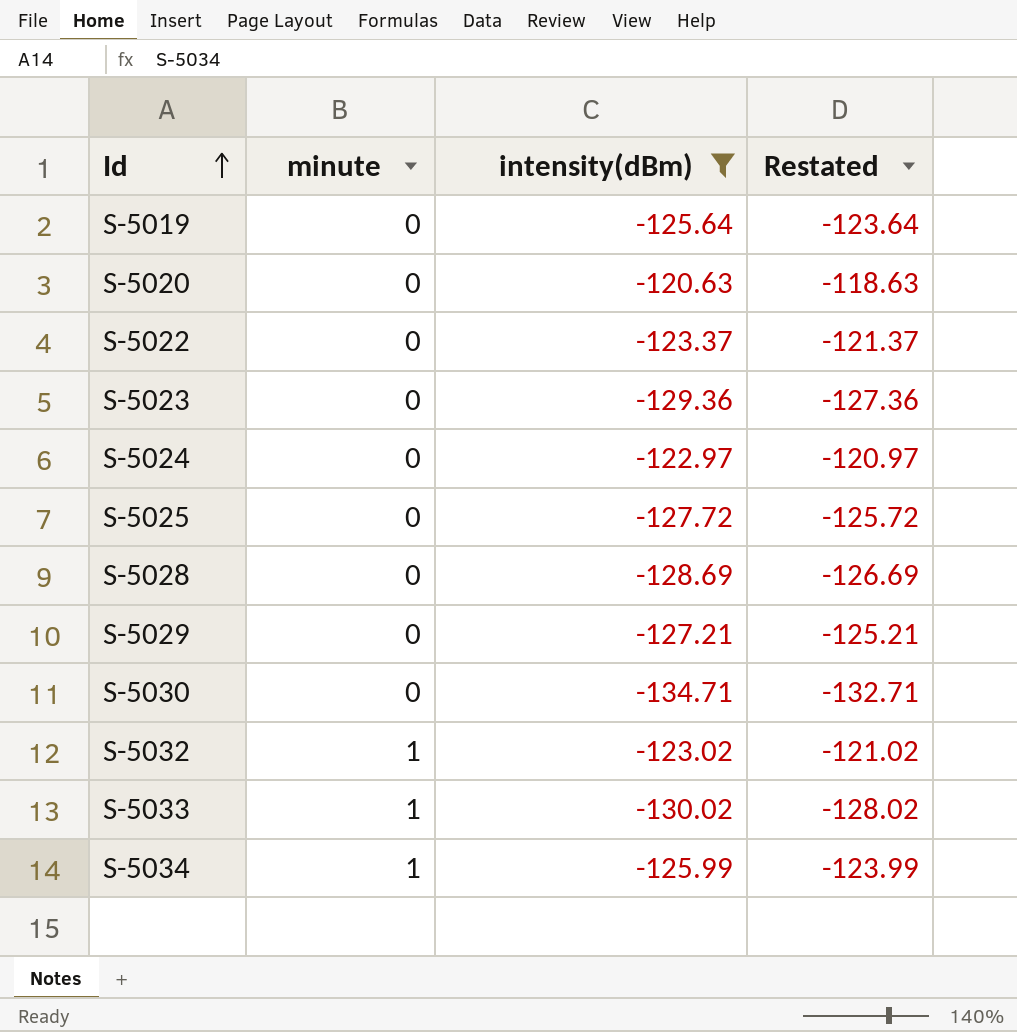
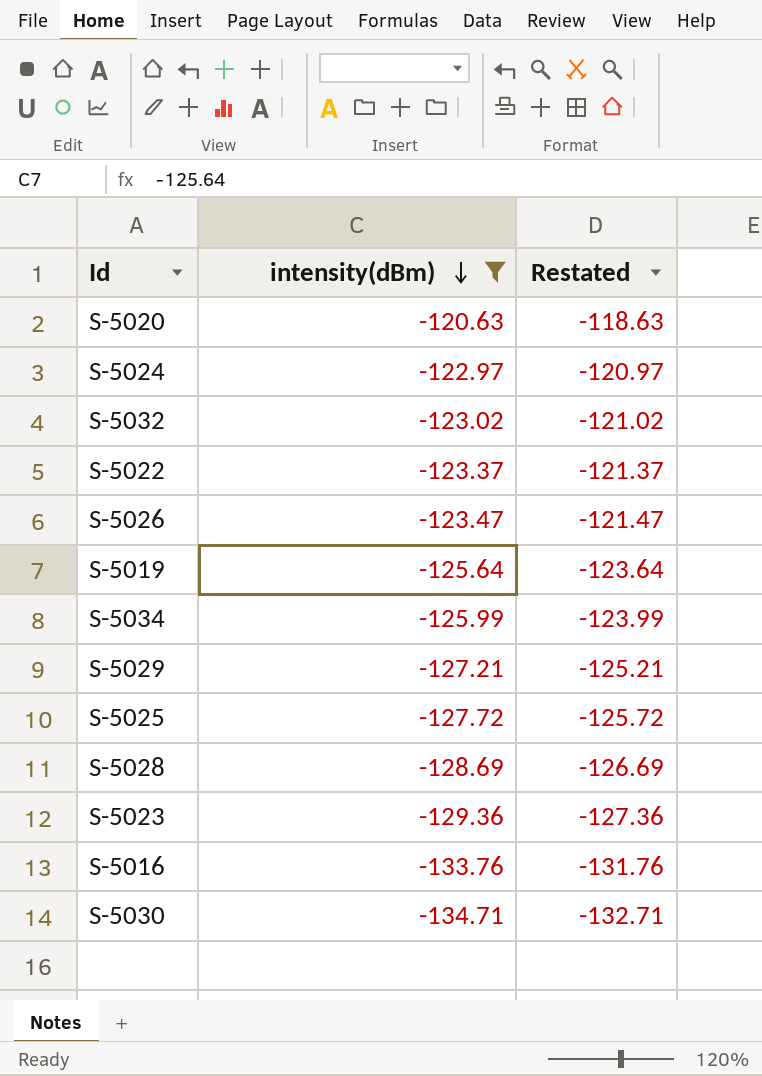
row order: Id ascending -> intensity(dBm) descending
column minute | position: 2 -> none
row S-5033: 1 | -130.02 | -128.02 -> none
row S-5026: none -> -123.47 | -121.47
row S-5016: none -> -133.76 | -131.76

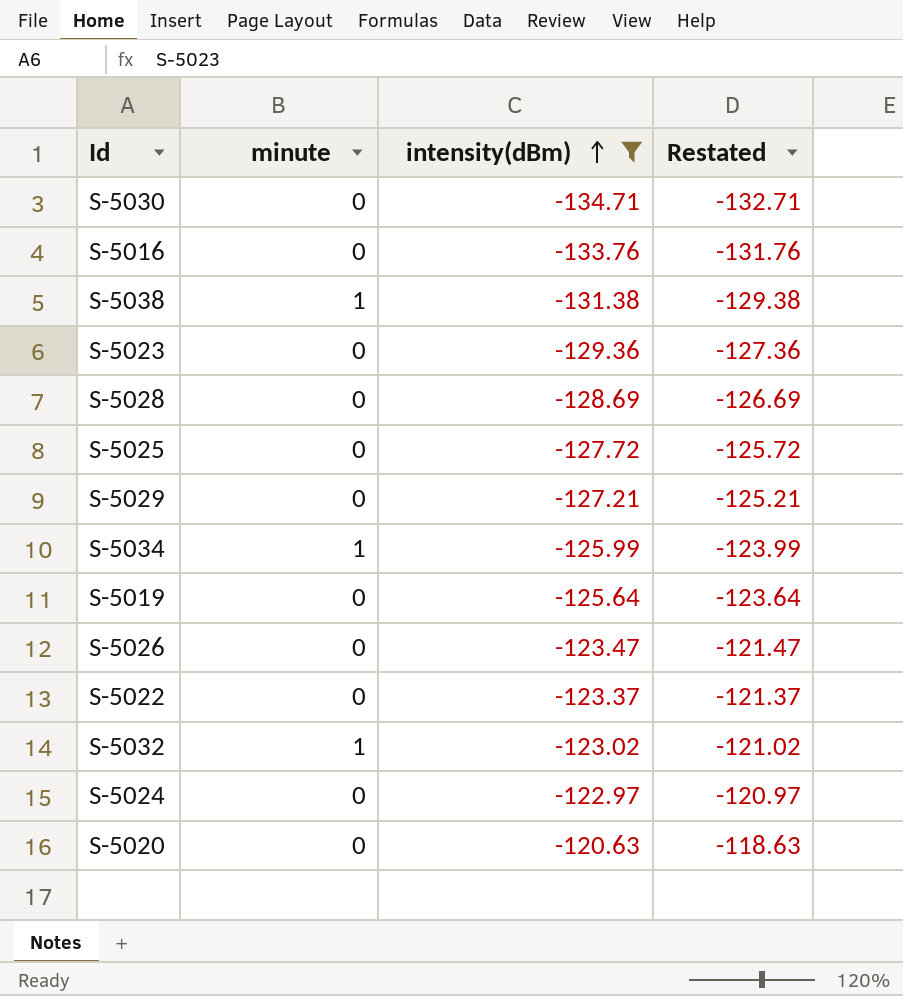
row order: intensity(dBm) descending -> intensity(dBm) ascending
column minute | position: none -> 2
row S-5038: none -> 1 | -131.38 | -129.38

